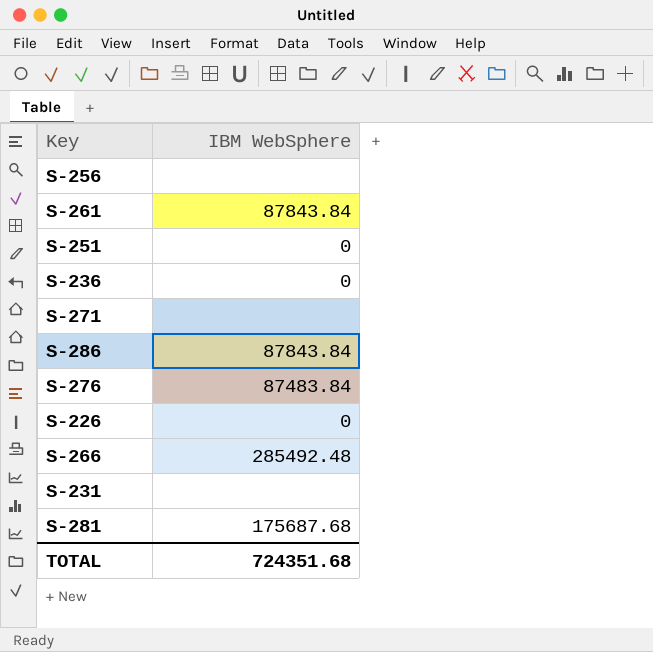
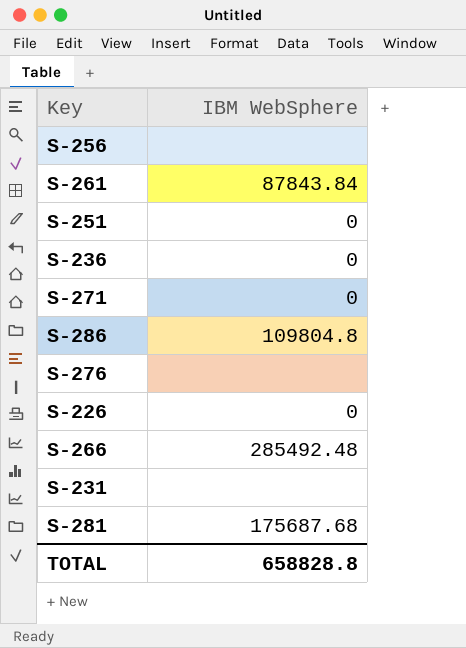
S-271 | IBM WebSphere: none -> 0
S-286 | IBM WebSphere: 87843.84 -> 109804.8
S-276 | IBM WebSphere: 87483.84 -> none
TOTAL | IBM WebSphere: 724351.68 -> 658828.8

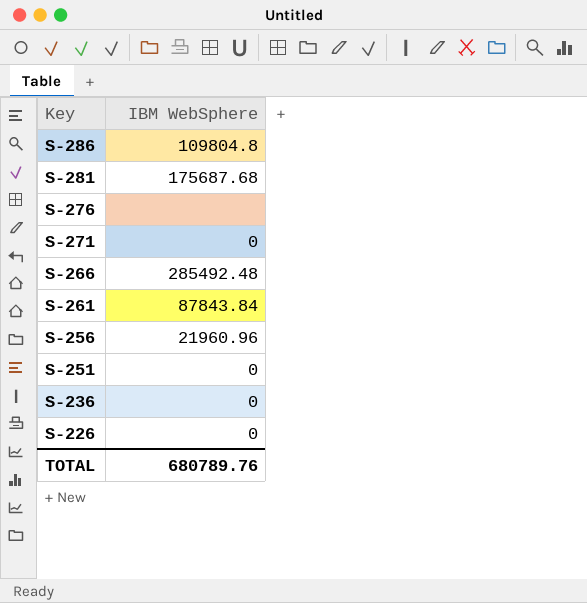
row order: none -> Key descending
row S-231: none -> none
S-256 | IBM WebSphere: none -> 21960.96
TOTAL | IBM WebSphere: 658828.8 -> 680789.76

